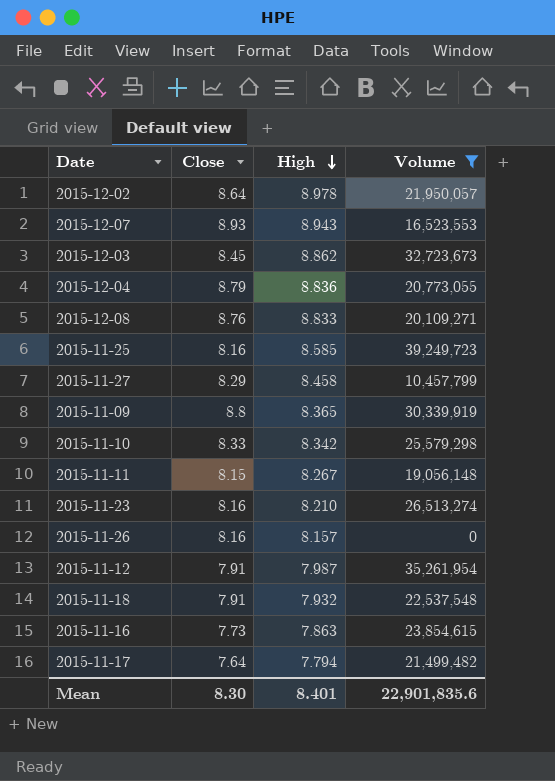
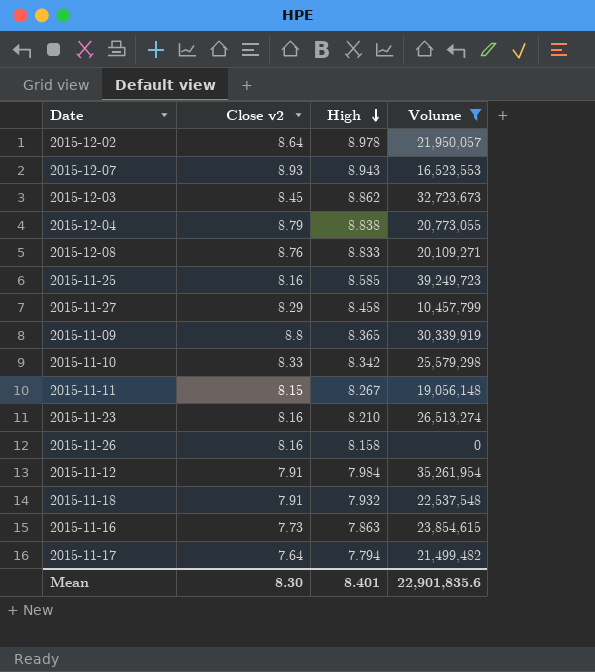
column name: Close -> Close v2
2015-12-04 | High: 8.836 -> 8.838
2015-11-26 | High: 8.157 -> 8.158
2015-11-12 | High: 7.987 -> 7.984

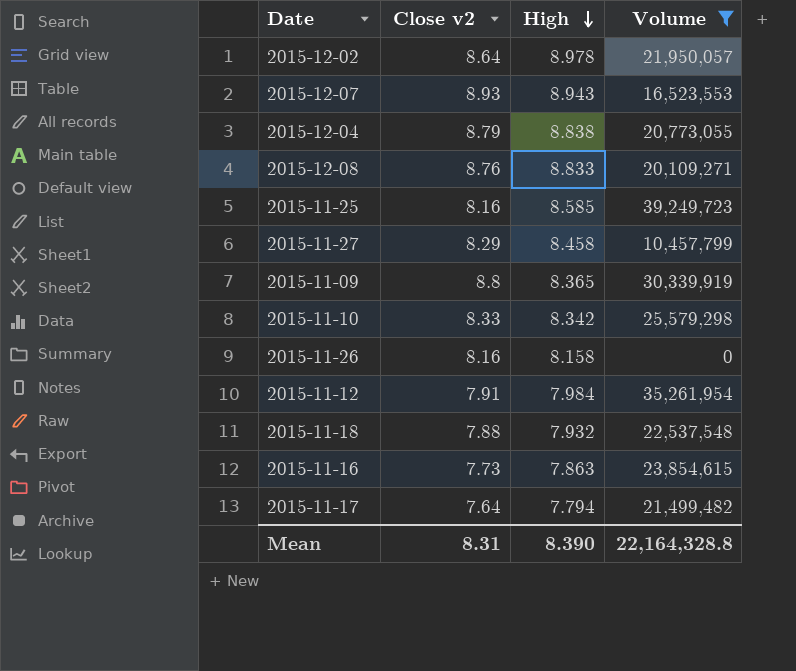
row 2015-12-03: 8.45 | 8.862 | 32,723,673 -> none
row 2015-11-11: 8.15 | 8.267 | 19,056,148 -> none
row 2015-11-23: 8.16 | 8.210 | 26,513,274 -> none
2015-11-18 | Close v2: 7.91 -> 7.88
Mean | Close v2: 8.30 -> 8.31
Mean | High: 8.401 -> 8.390
Mean | Volume: 22,901,835.6 -> 22,164,328.8

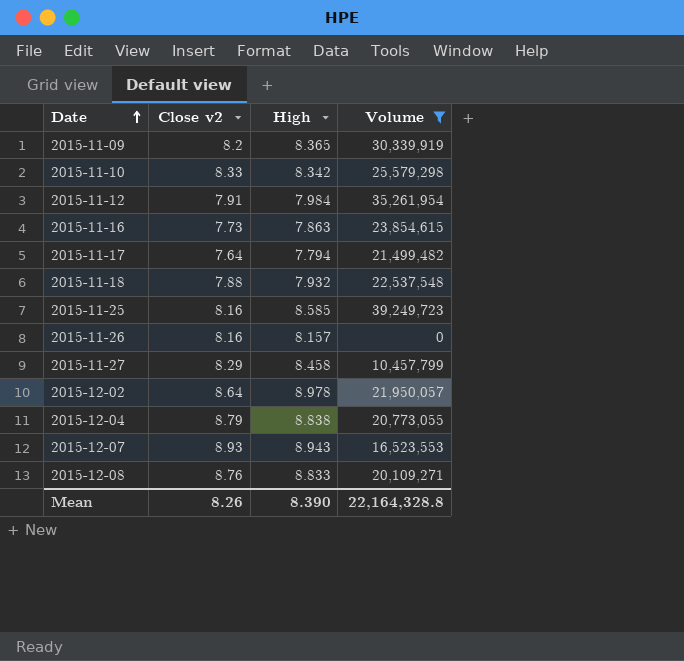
row order: High descending -> Date ascending
2015-11-09 | Close v2: 8.8 -> 8.2
2015-11-26 | High: 8.158 -> 8.157
Mean | Close v2: 8.31 -> 8.26

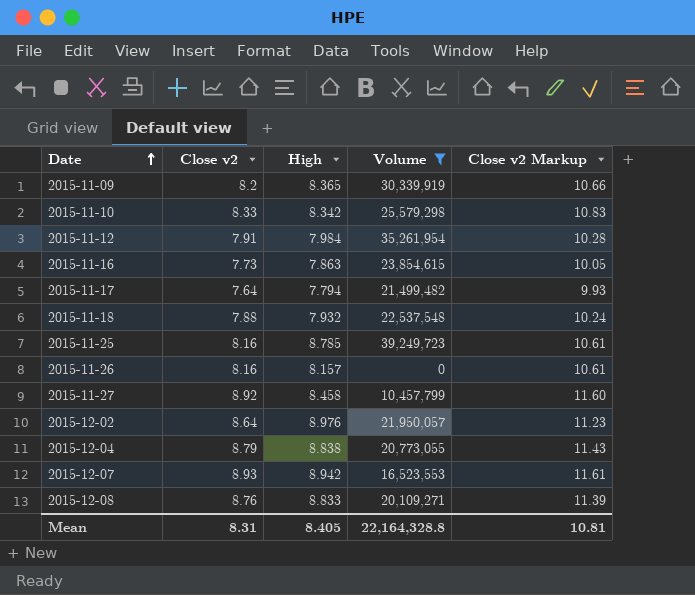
column Close v2 Markup | formula: none -> [Close v2] * 1.3
2015-11-25 | High: 8.585 -> 8.785
2015-11-27 | Close v2: 8.29 -> 8.92
2015-12-02 | High: 8.978 -> 8.976
2015-12-07 | High: 8.943 -> 8.942
Mean | Close v2: 8.26 -> 8.31
Mean | High: 8.390 -> 8.405

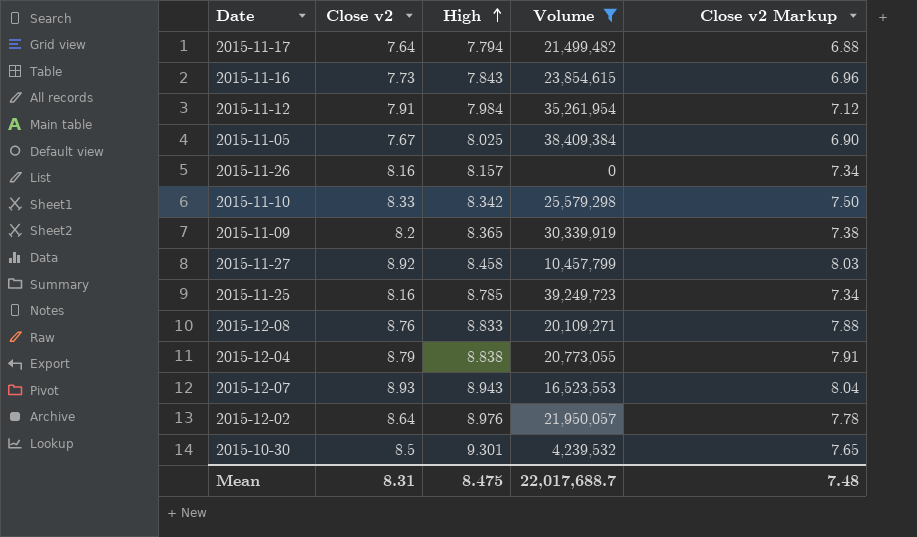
row order: Date ascending -> High ascending
column Close v2 Markup | formula: [Close v2] * 1.3 -> [Close v2] * 0.9
row 2015-11-18: 7.88 | 7.932 | 22,537,548 | 10.24 -> none
2015-11-16 | High: 7.863 -> 7.843
row 2015-11-05: none -> 7.67 | 8.025 | 38,409,384 | 6.90
2015-12-07 | High: 8.942 -> 8.943
row 2015-10-30: none -> 8.5 | 9.301 | 4,239,532 | 7.65
Mean | High: 8.405 -> 8.475
Mean | Volume: 22,164,328.8 -> 22,017,688.7
Mean | Close v2 Markup: 10.81 -> 7.48

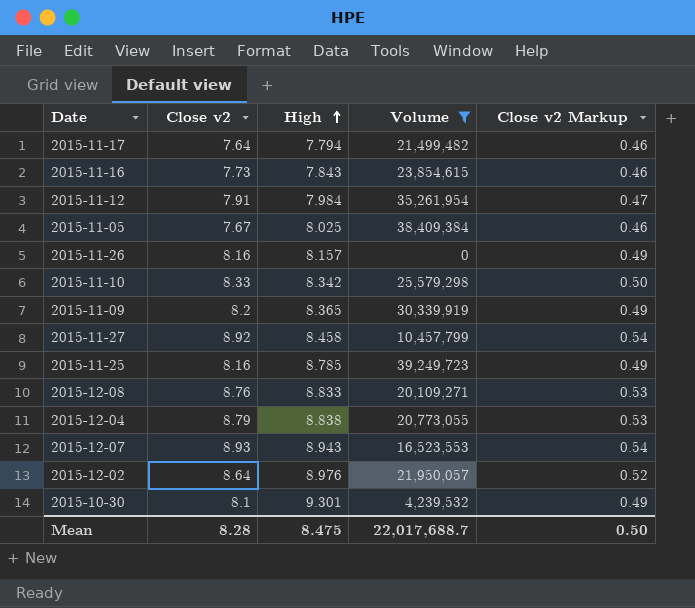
column Close v2 Markup | formula: [Close v2] * 0.9 -> [Close v2] * 0.06
2015-10-30 | Close v2: 8.5 -> 8.1
Mean | Close v2: 8.31 -> 8.28
Mean | Close v2 Markup: 7.48 -> 0.50

